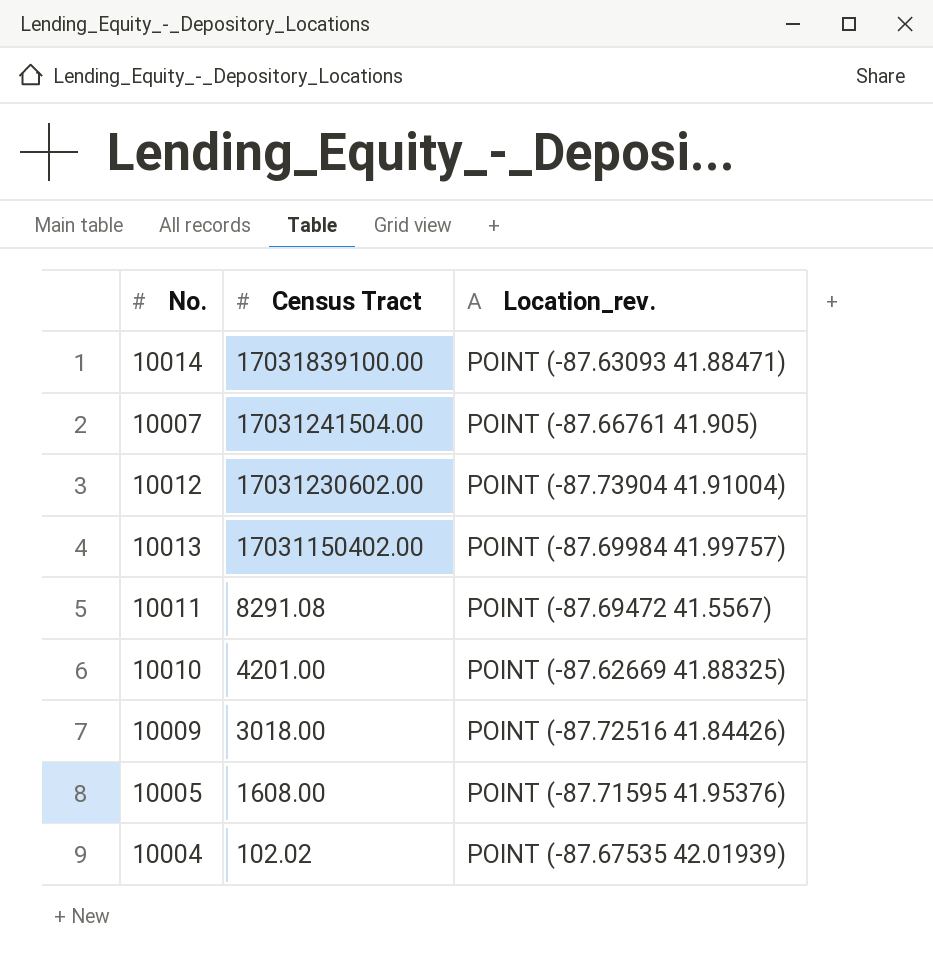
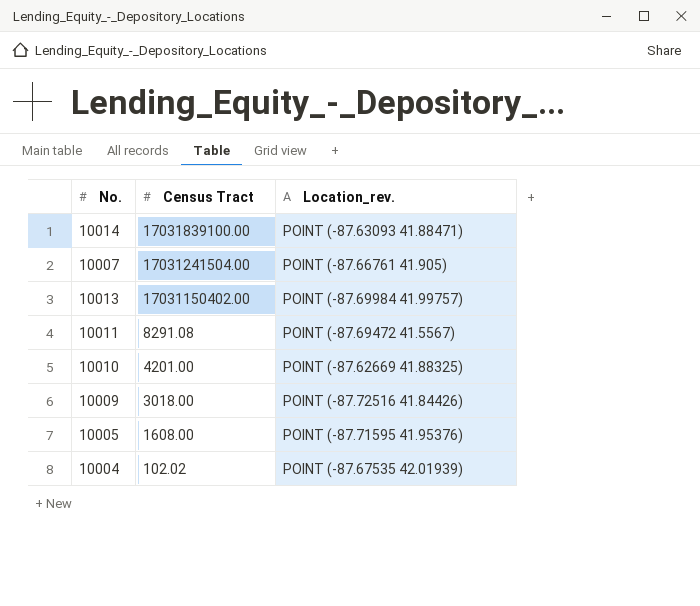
row 10012: 17031230602.00 | POINT (-87.73904 41.91004) -> none

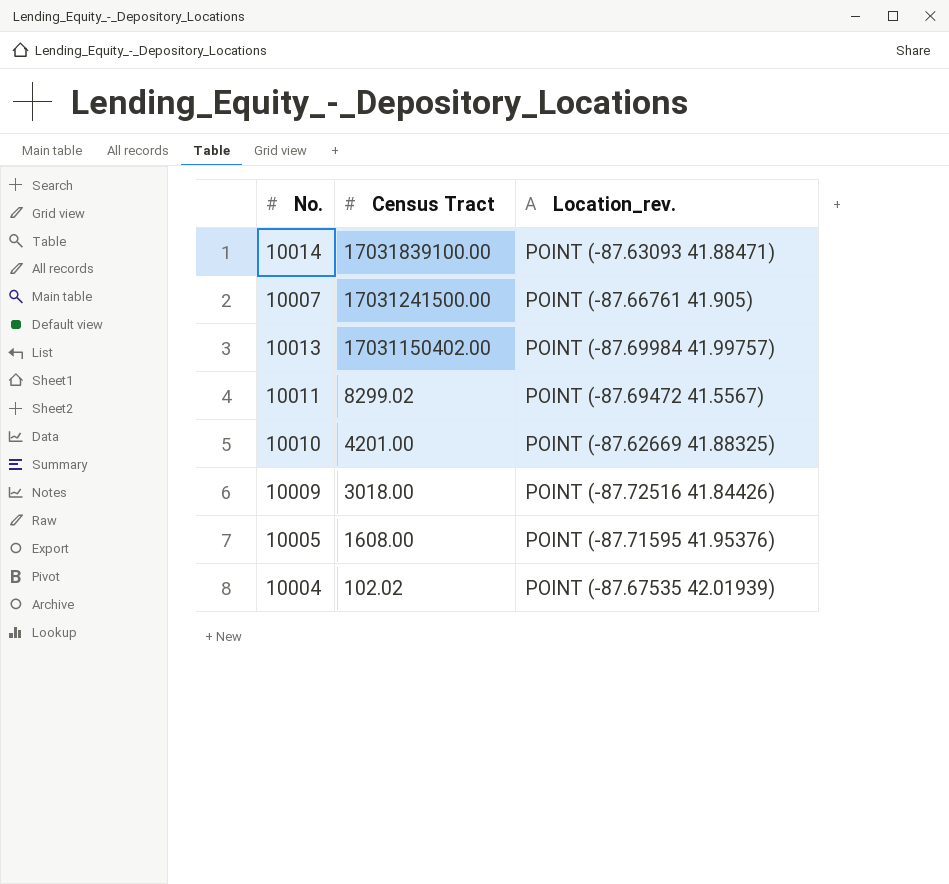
10007 | Census Tract: 17031241504.00 -> 17031241500.00
10011 | Census Tract: 8291.08 -> 8299.02

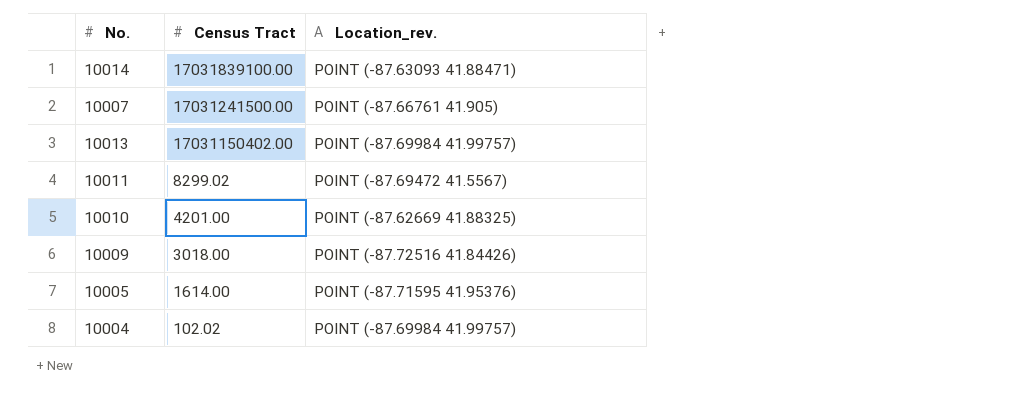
10005 | Census Tract: 1608.00 -> 1614.00
10004 | Location_rev.: POINT (-87.67535 42.01939) -> POINT (-87.69984 41.99757)

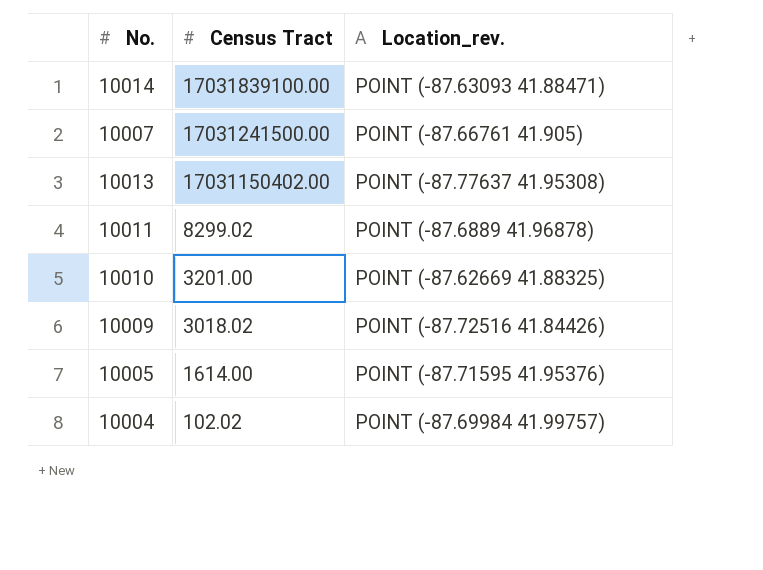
10013 | Location_rev.: POINT (-87.69984 41.99757) -> POINT (-87.77637 41.95308)
10011 | Location_rev.: POINT (-87.69472 41.5567) -> POINT (-87.6889 41.96878)
10010 | Census Tract: 4201.00 -> 3201.00
10009 | Census Tract: 3018.00 -> 3018.02

